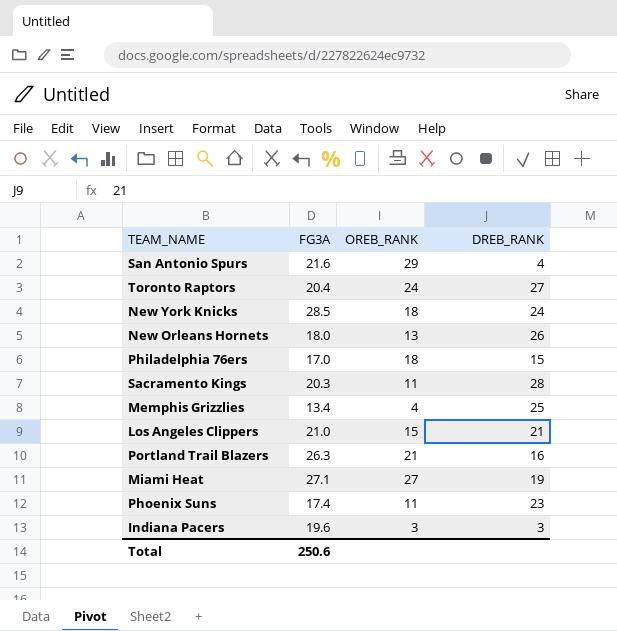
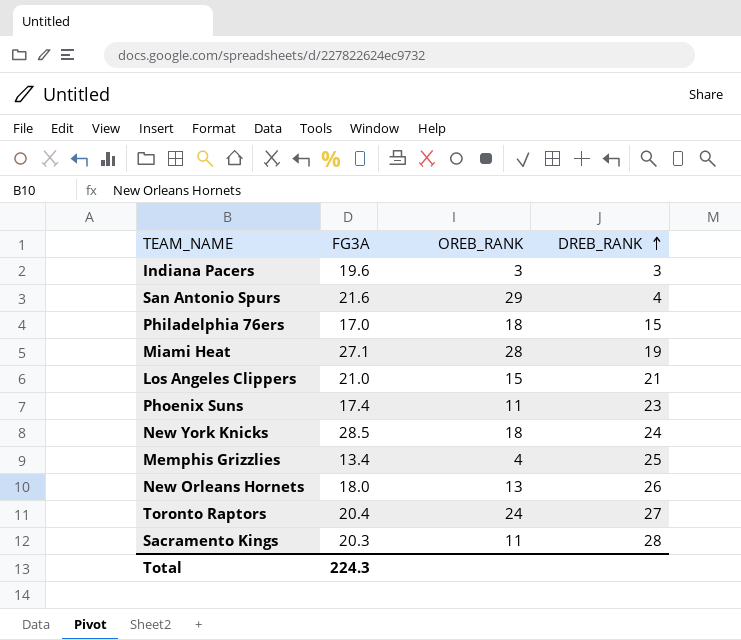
row order: none -> DREB_RANK ascending
row Portland Trail Blazers: 26.3 | 21 | 16 -> none
Miami Heat | OREB_RANK: 27 -> 28
Total | FG3A: 250.6 -> 224.3

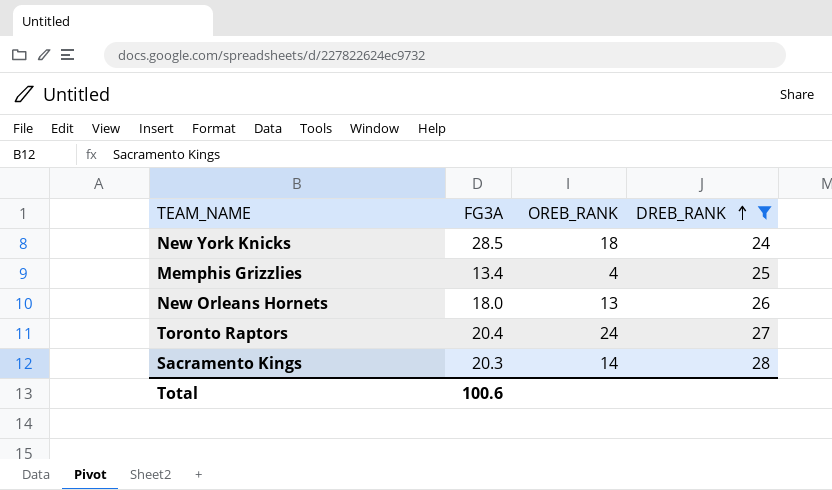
filter: none -> DREB_RANK >= 24
Sacramento Kings | OREB_RANK: 11 -> 14
Total | FG3A: 224.3 -> 100.6

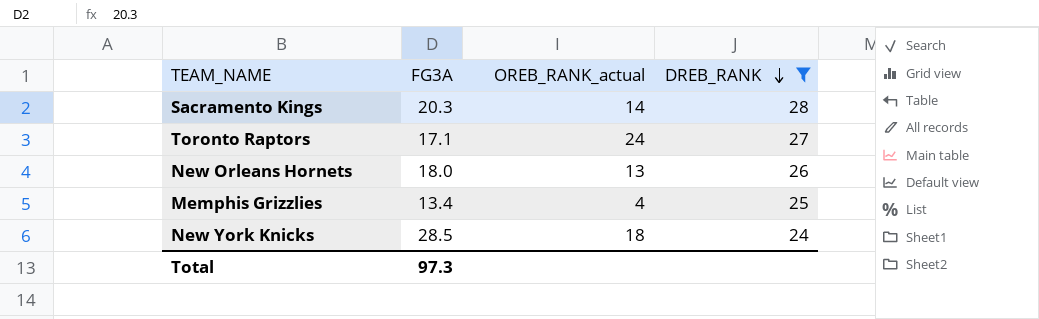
row order: DREB_RANK ascending -> DREB_RANK descending
column name: OREB_RANK -> OREB_RANK_actual
Toronto Raptors | FG3A: 20.4 -> 17.1
Total | FG3A: 100.6 -> 97.3

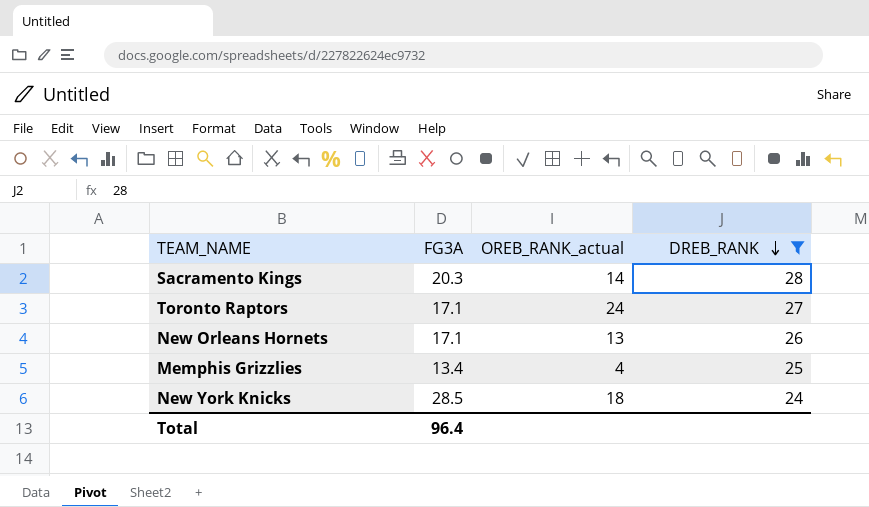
New Orleans Hornets | FG3A: 18.0 -> 17.1
Total | FG3A: 97.3 -> 96.4

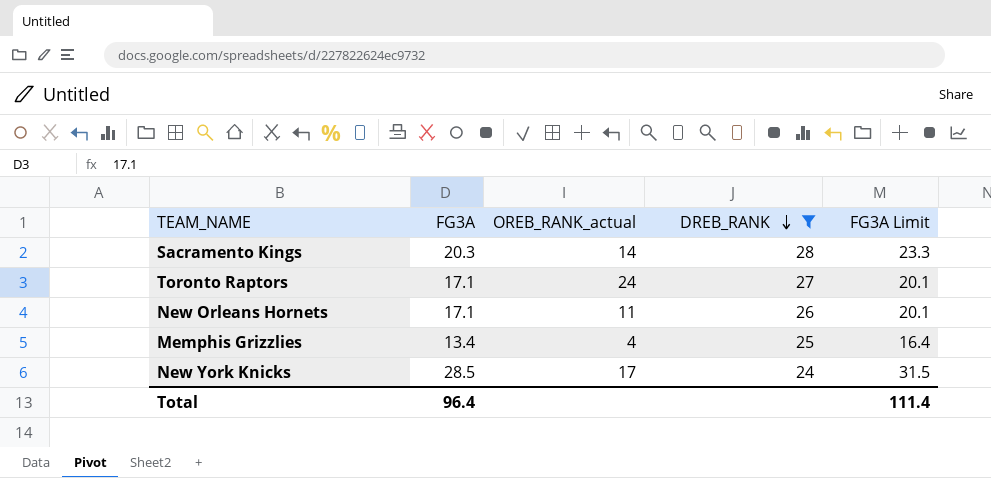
column FG3A Limit | formula: none -> [FG3A] + 3
New Orleans Hornets | OREB_RANK_actual: 13 -> 11
New York Knicks | OREB_RANK_actual: 18 -> 17

